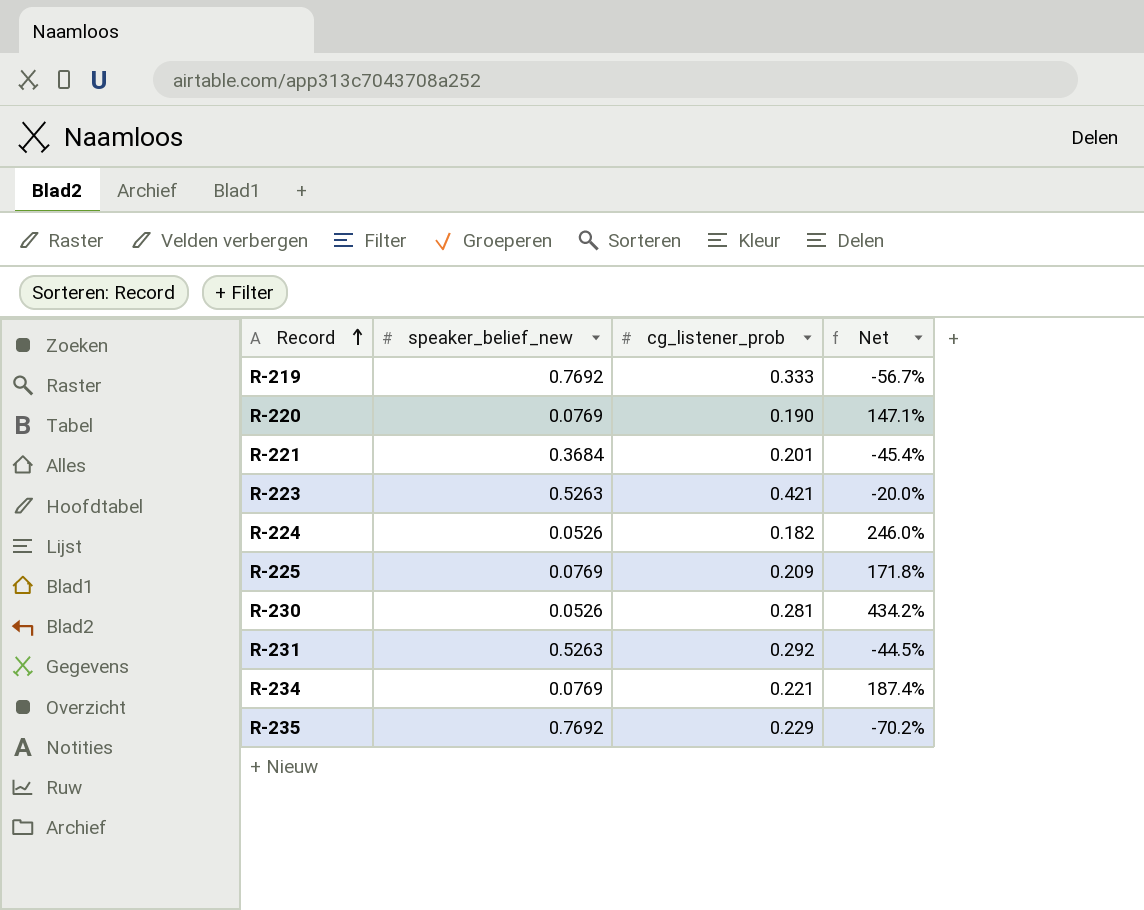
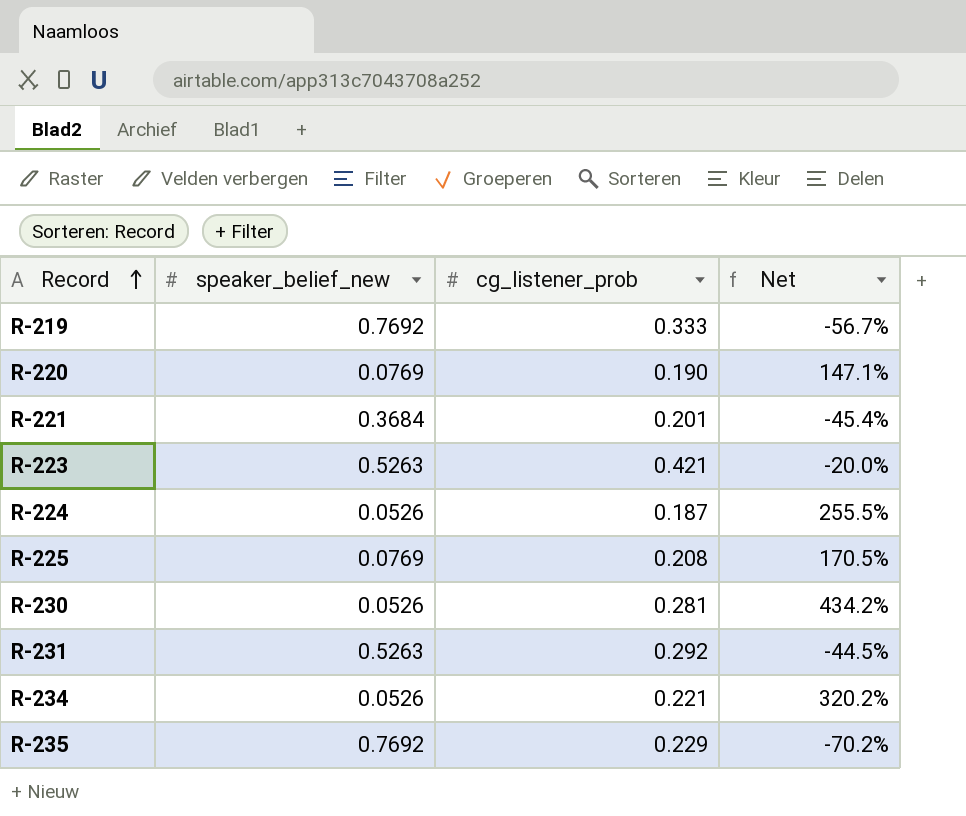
R-224 | cg_listener_prob: 0.182 -> 0.187
R-224 | Net: 246.0% -> 255.5%
R-225 | cg_listener_prob: 0.209 -> 0.208
R-225 | Net: 171.8% -> 170.5%
R-234 | speaker_belief_new: 0.0769 -> 0.0526
R-234 | Net: 187.4% -> 320.2%

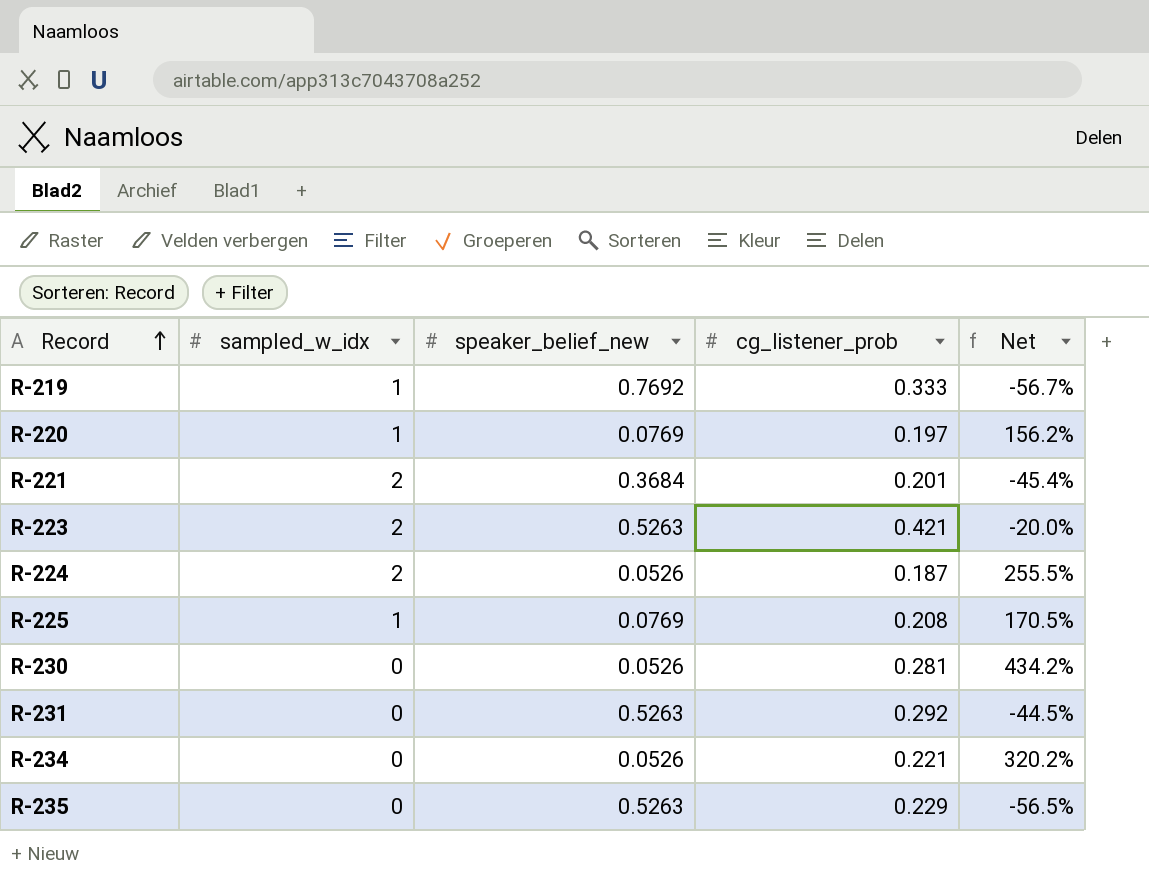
column sampled_w_idx | position: none -> 2
R-220 | cg_listener_prob: 0.190 -> 0.197
R-220 | Net: 147.1% -> 156.2%
R-235 | speaker_belief_new: 0.7692 -> 0.5263
R-235 | Net: -70.2% -> -56.5%

